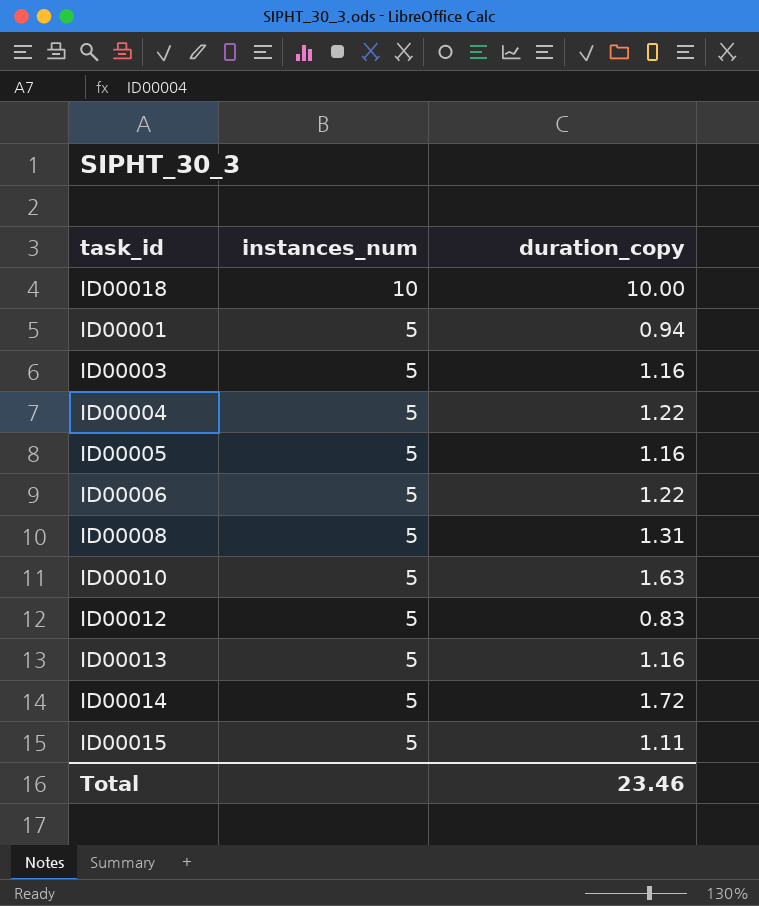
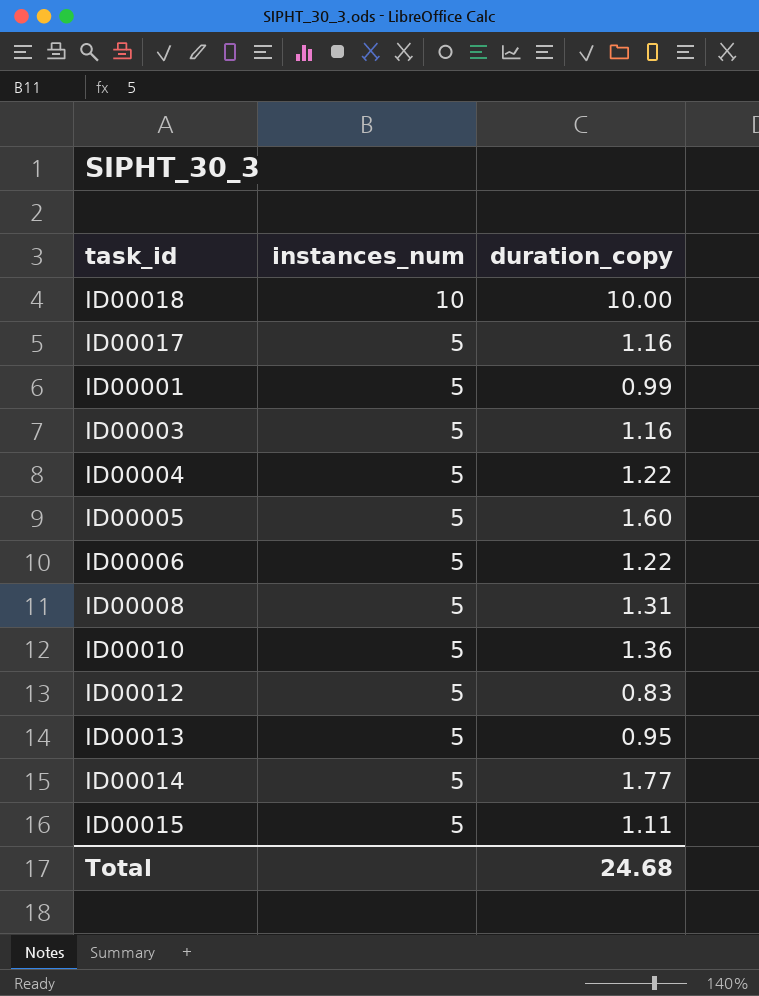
row ID00017: none -> 5 | 1.16
ID00001 | duration_copy: 0.94 -> 0.99
ID00005 | duration_copy: 1.16 -> 1.60
ID00010 | duration_copy: 1.63 -> 1.36
ID00013 | duration_copy: 1.16 -> 0.95
ID00014 | duration_copy: 1.72 -> 1.77
Total | duration_copy: 23.46 -> 24.68

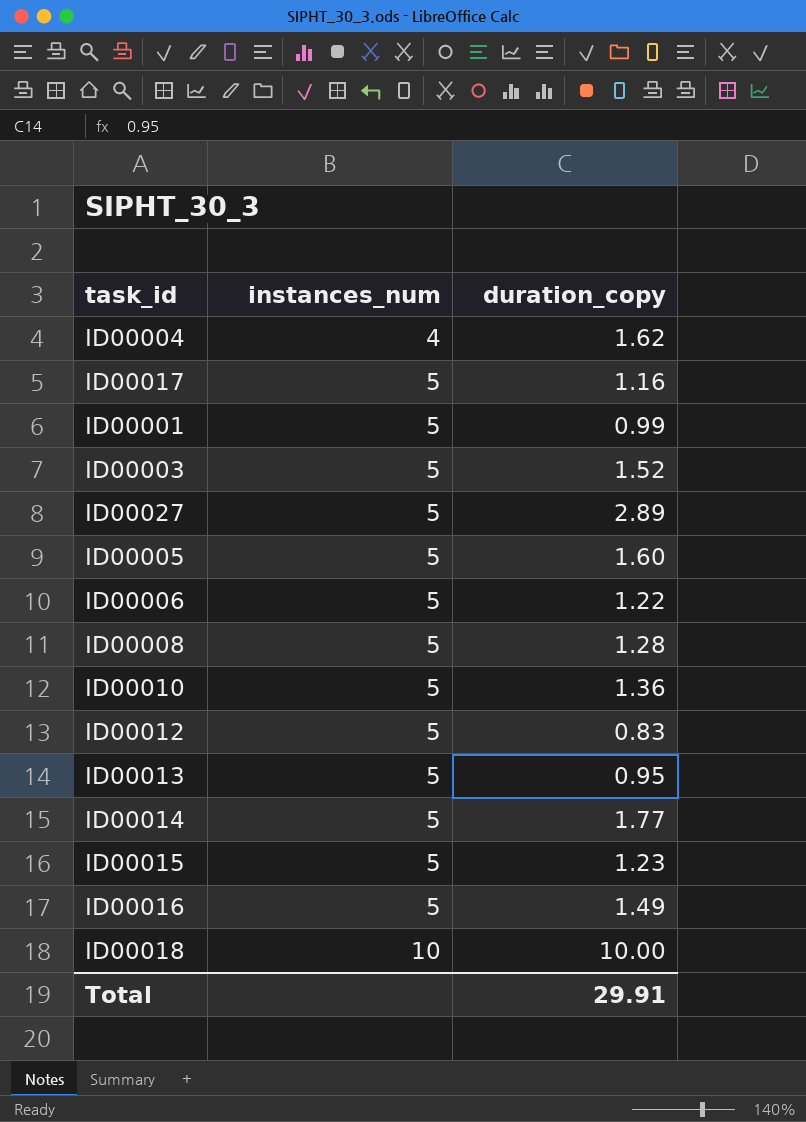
row order: instances_num descending -> instances_num ascending
ID00004 | instances_num: 5 -> 4
ID00004 | duration_copy: 1.22 -> 1.62
ID00003 | duration_copy: 1.16 -> 1.52
row ID00027: none -> 5 | 2.89
ID00008 | duration_copy: 1.31 -> 1.28
ID00015 | duration_copy: 1.11 -> 1.23
row ID00016: none -> 5 | 1.49
Total | duration_copy: 24.68 -> 29.91

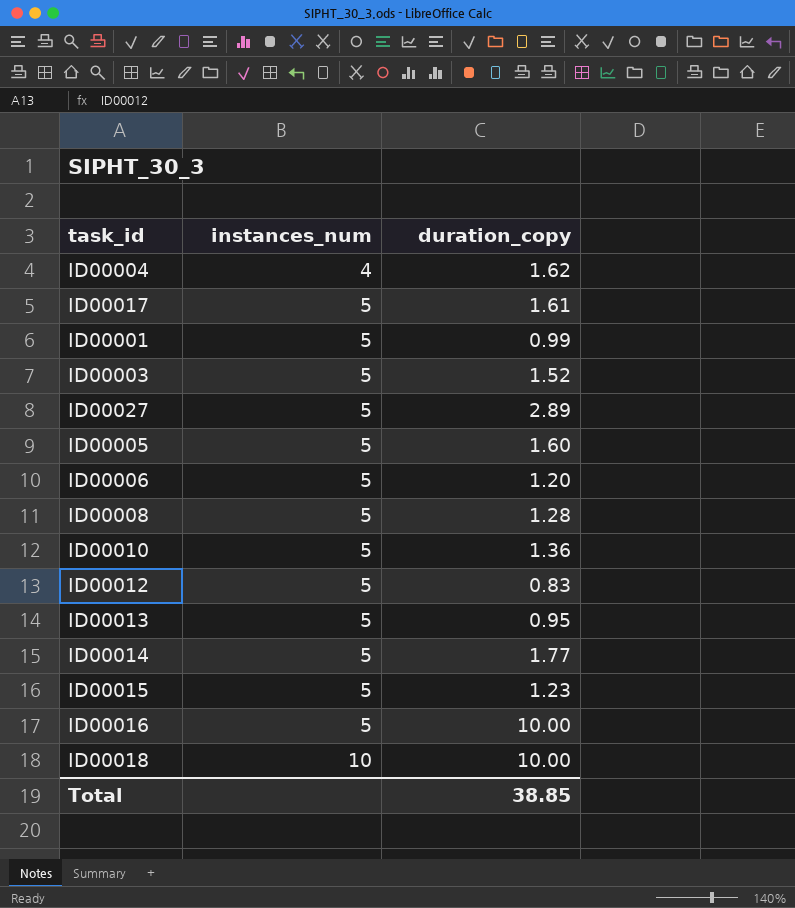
ID00017 | duration_copy: 1.16 -> 1.61
ID00006 | duration_copy: 1.22 -> 1.20
ID00016 | duration_copy: 1.49 -> 10.00
Total | duration_copy: 29.91 -> 38.85

